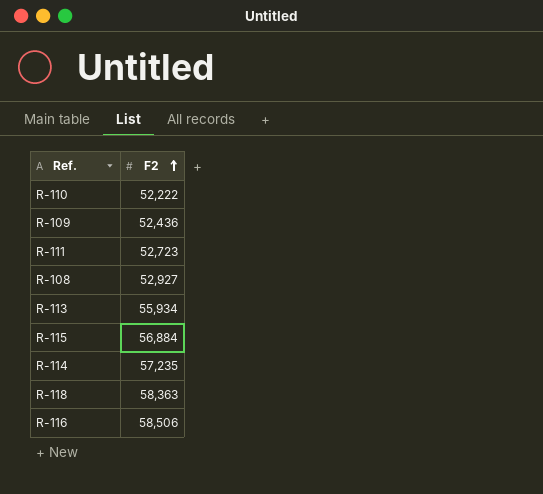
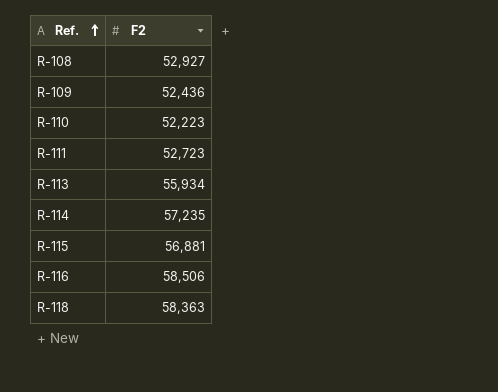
row order: F2 ascending -> Ref. ascending
R-110 | F2: 52,222 -> 52,223
R-115 | F2: 56,884 -> 56,881

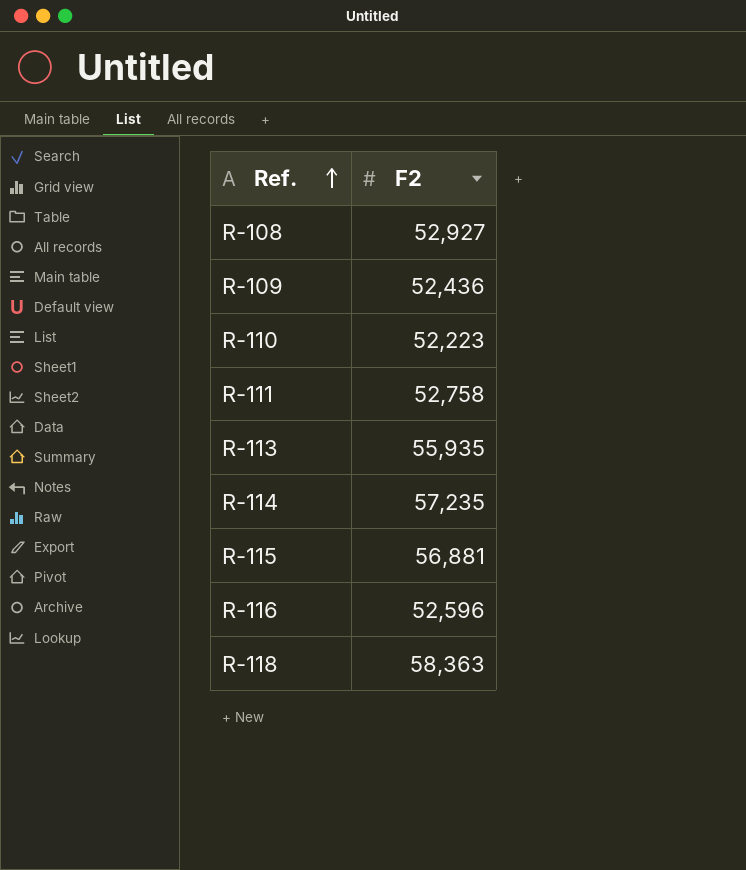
R-111 | F2: 52,723 -> 52,758
R-113 | F2: 55,934 -> 55,935
R-116 | F2: 58,506 -> 52,596

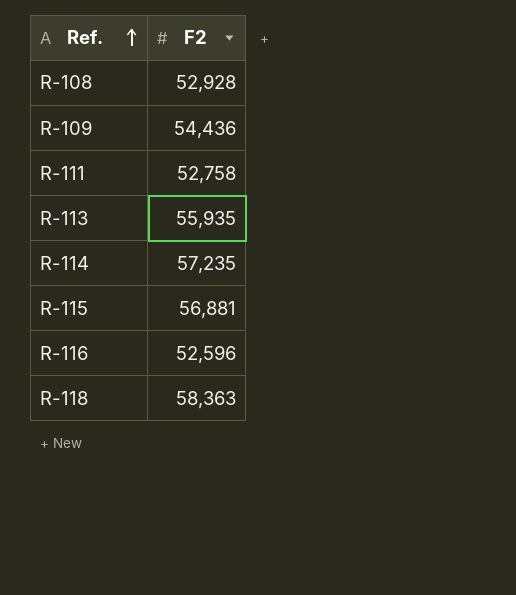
row R-110: 52,223 -> none
R-108 | F2: 52,927 -> 52,928
R-109 | F2: 52,436 -> 54,436

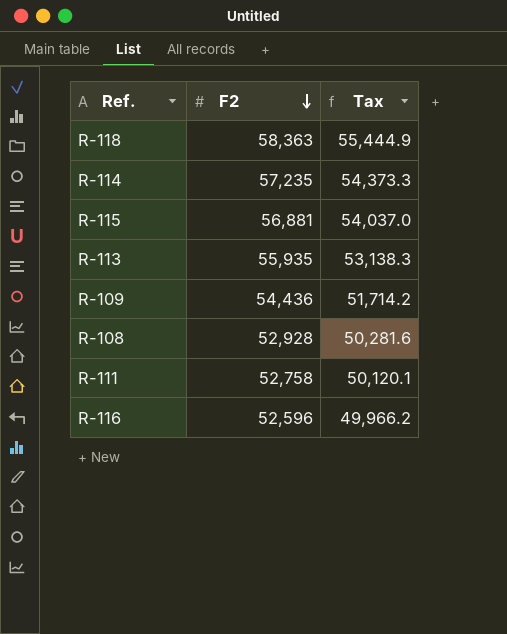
row order: Ref. ascending -> F2 descending
column Tax | formula: none -> [F2] * 0.95

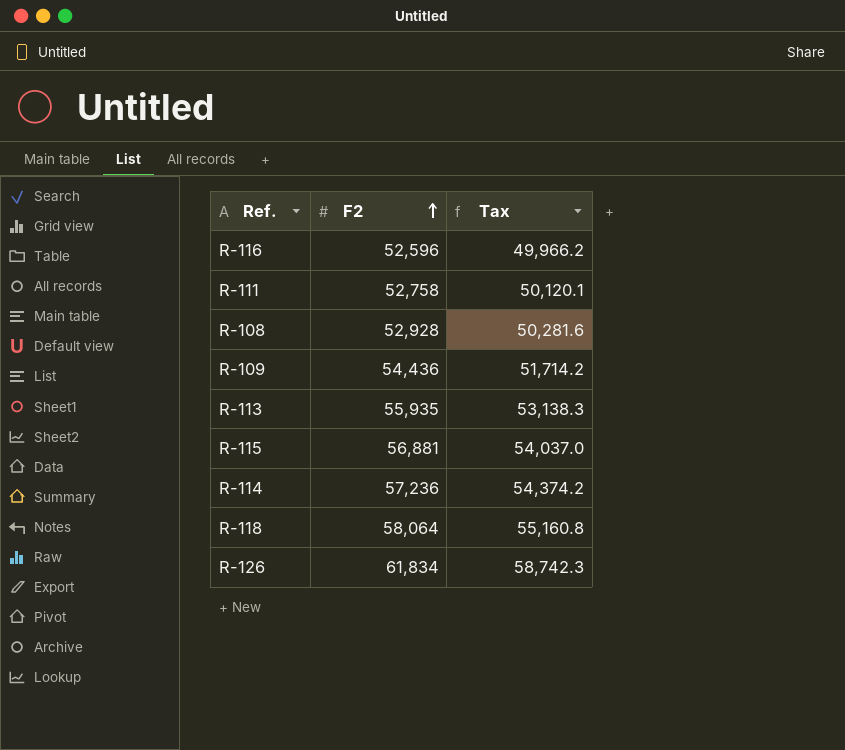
row order: F2 descending -> F2 ascending
R-114 | F2: 57,235 -> 57,236
R-114 | Tax: 54,373.3 -> 54,374.2
R-118 | F2: 58,363 -> 58,064
R-118 | Tax: 55,444.9 -> 55,160.8
row R-126: none -> 61,834 | 58,742.3

